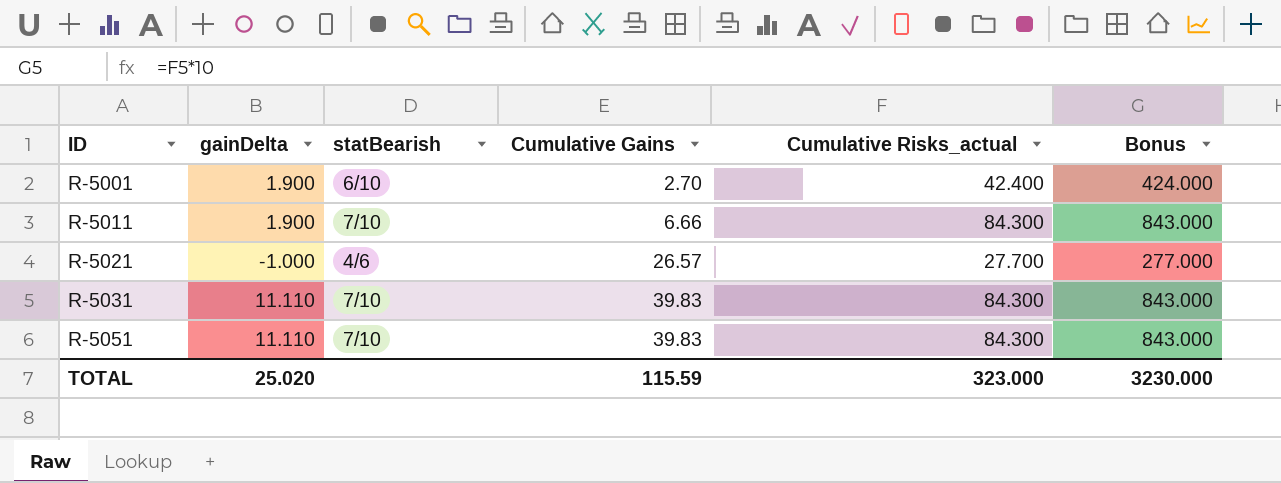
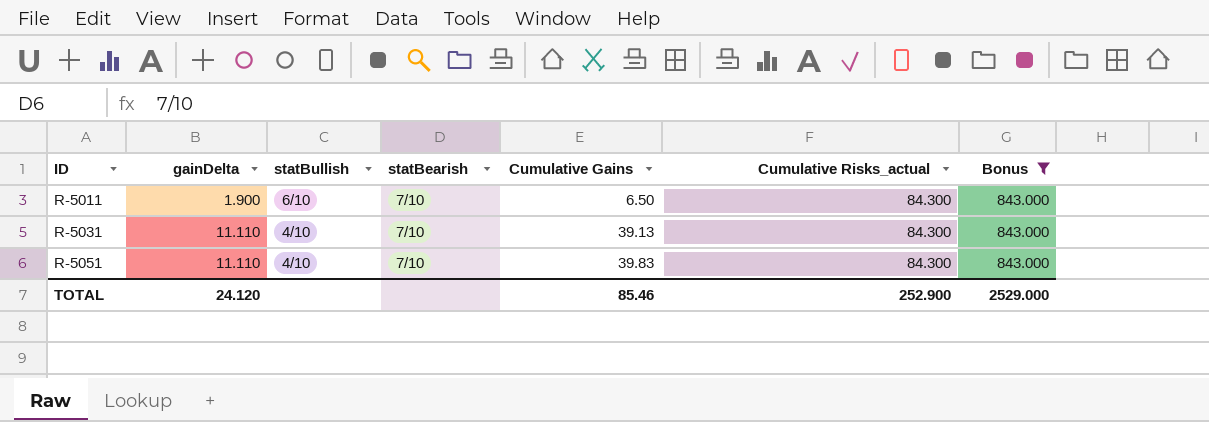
filter: none -> Bonus = 843.000
column statBullish | position: none -> 3
R-5011 | Cumulative Gains: 6.66 -> 6.50
R-5031 | Cumulative Gains: 39.83 -> 39.13
TOTAL | gainDelta: 25.020 -> 24.120
TOTAL | Cumulative Gains: 115.59 -> 85.46
TOTAL | Cumulative Risks_actual: 323.000 -> 252.900
TOTAL | Bonus: 3230.000 -> 2529.000

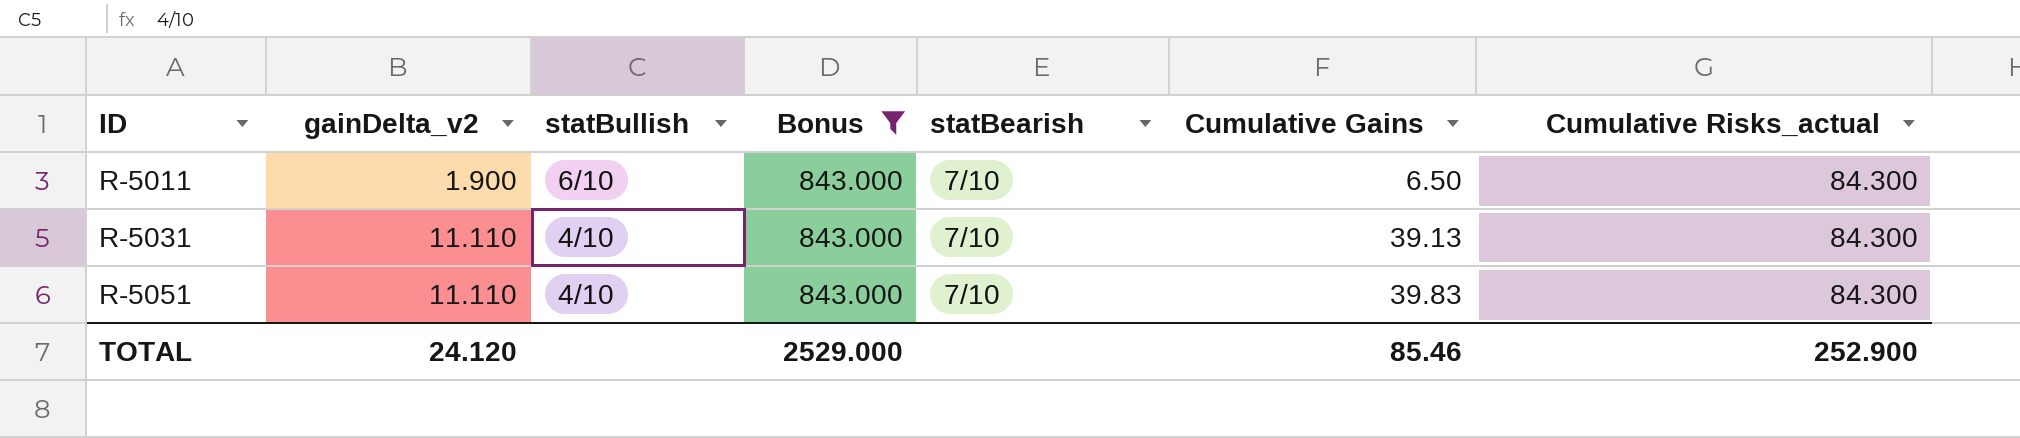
column name: gainDelta -> gainDelta_v2
column Bonus | position: 7 -> 4

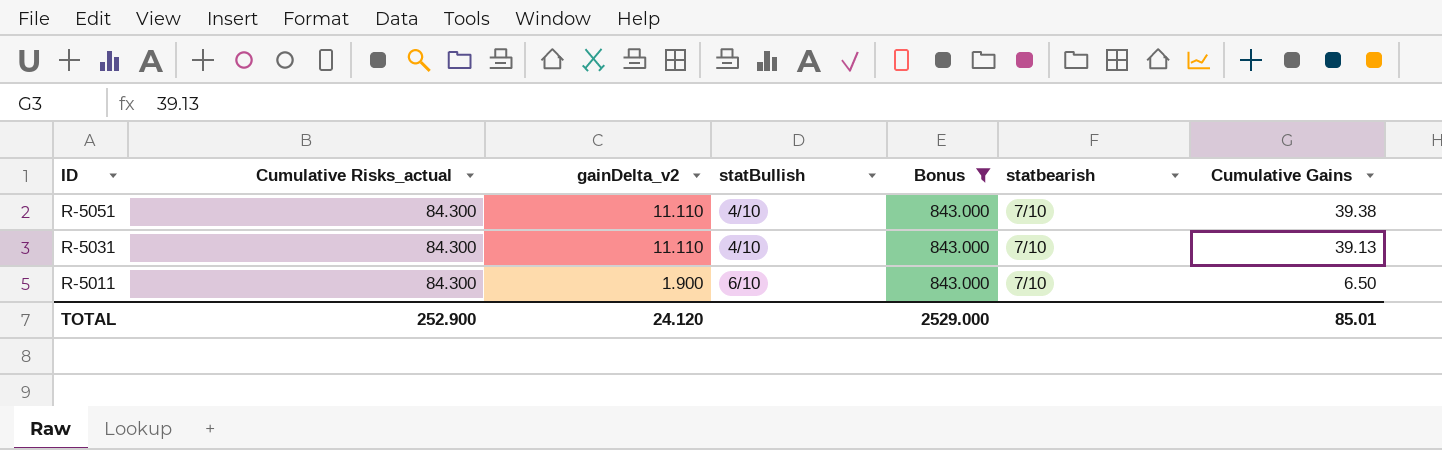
row order: ID ascending -> ID descending
column Cumulative Risks_actual | position: 7 -> 2
column name: statBearish -> statbearish
R-5051 | Cumulative Gains: 39.83 -> 39.38
TOTAL | Cumulative Gains: 85.46 -> 85.01

